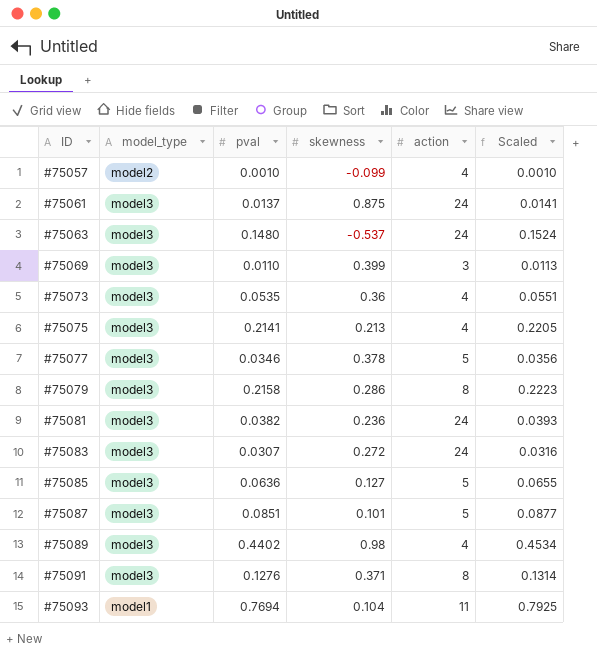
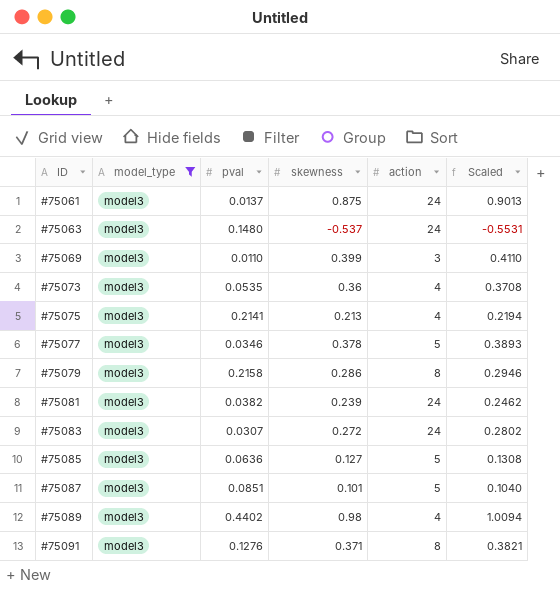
filter: none -> model_type = model3
column Scaled | formula: [pval] * 1.03 -> [skewness] * 1.03
#75081 | skewness: 0.236 -> 0.239

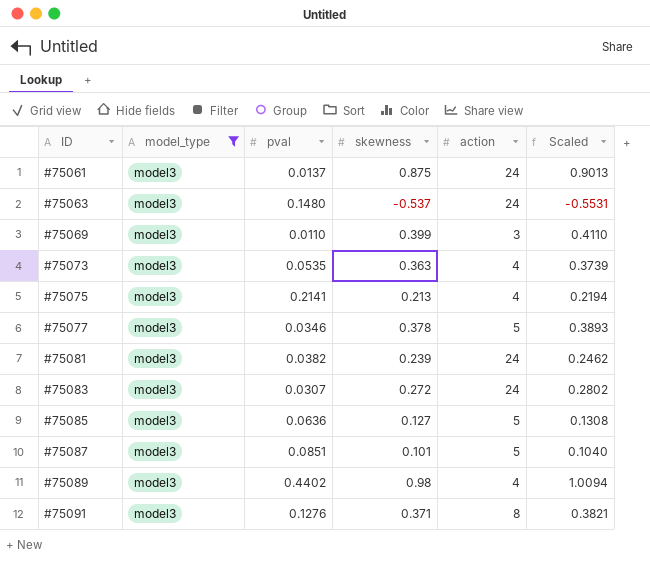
row #75079: model3 | 0.2158 | 0.286 | 8 | 0.2946 -> none
#75073 | skewness: 0.36 -> 0.363
#75073 | Scaled: 0.3708 -> 0.3739

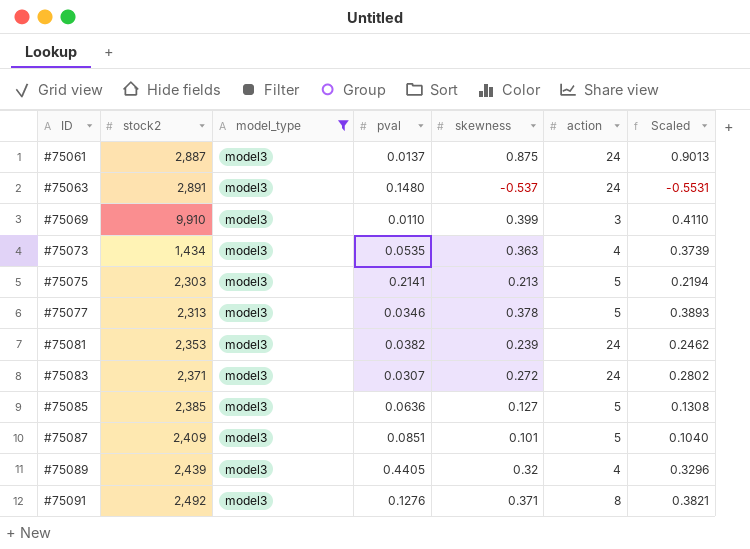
column stock2 | position: none -> 2
#75075 | action: 4 -> 5
#75089 | pval: 0.4402 -> 0.4405
#75089 | skewness: 0.98 -> 0.32
#75089 | Scaled: 1.0094 -> 0.3296

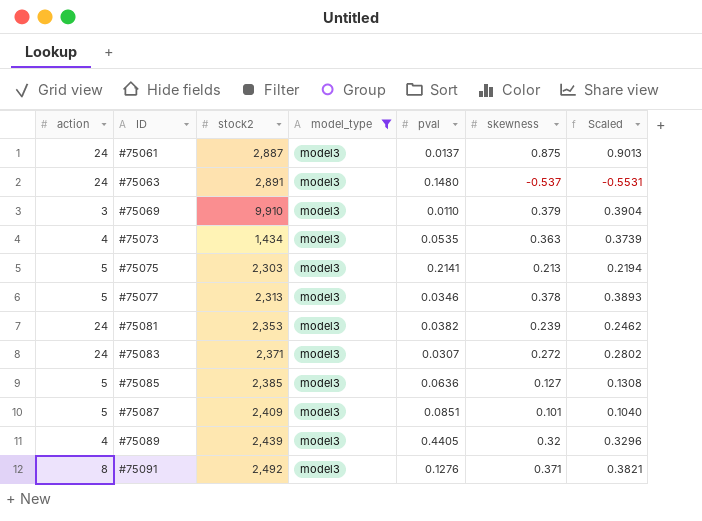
column action | position: 6 -> 1
#75069 | skewness: 0.399 -> 0.379
#75069 | Scaled: 0.4110 -> 0.3904

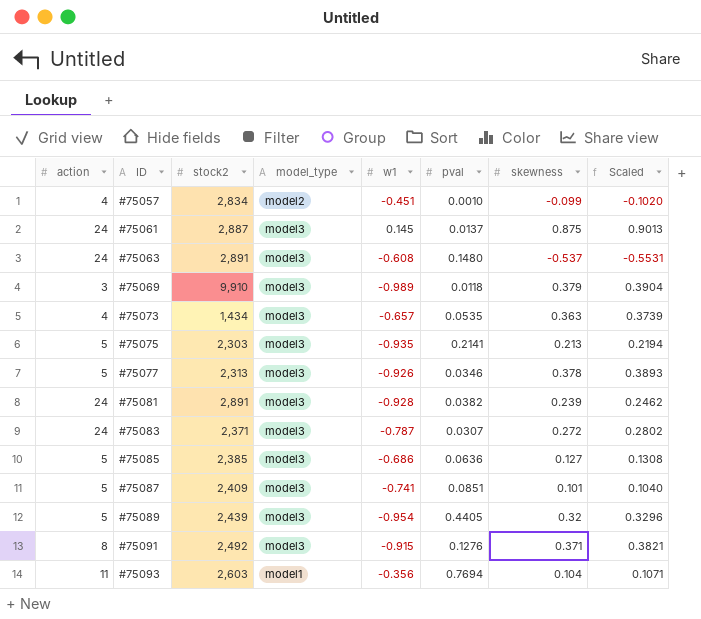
filter: model_type = model3 -> none
column w1 | position: none -> 5
#75069 | pval: 0.0110 -> 0.0118
#75081 | stock2: 2,353 -> 2,891
#75089 | action: 4 -> 5

